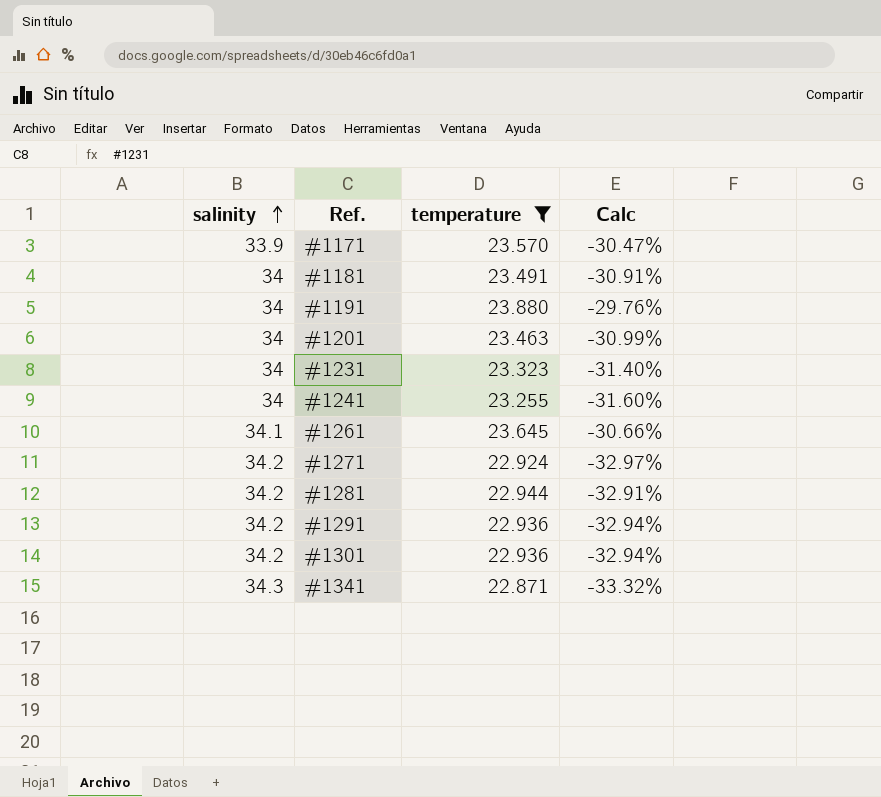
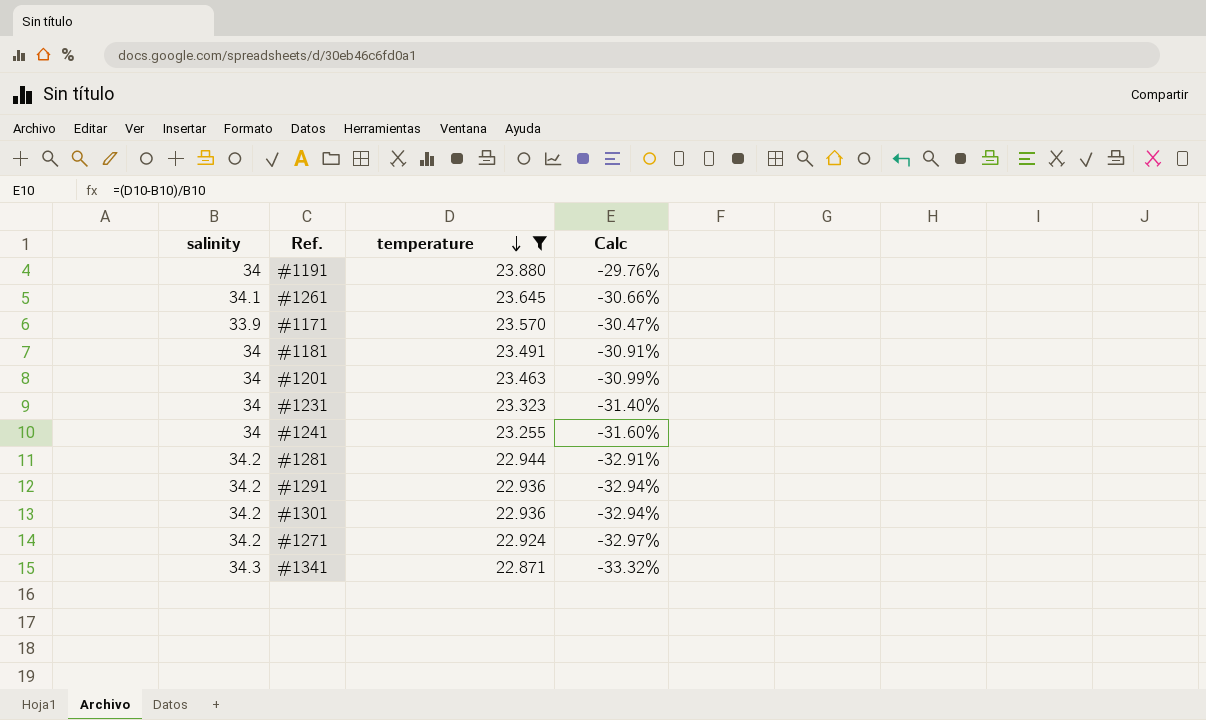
row order: salinity ascending -> temperature descending

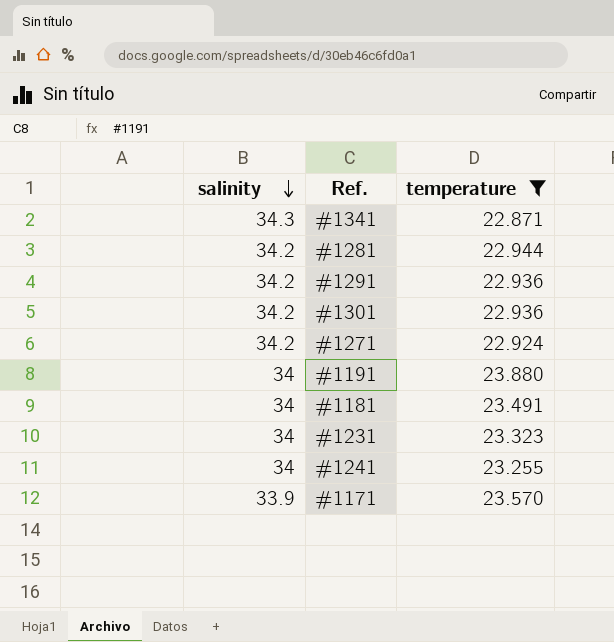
row order: temperature descending -> salinity descending
column Calc | formula: ([temperature] - [salinity]) / [salinity] -> none
row #1261: 34.1 | 23.645 | -30.66% -> none
row #1201: 34 | 23.463 | -30.99% -> none

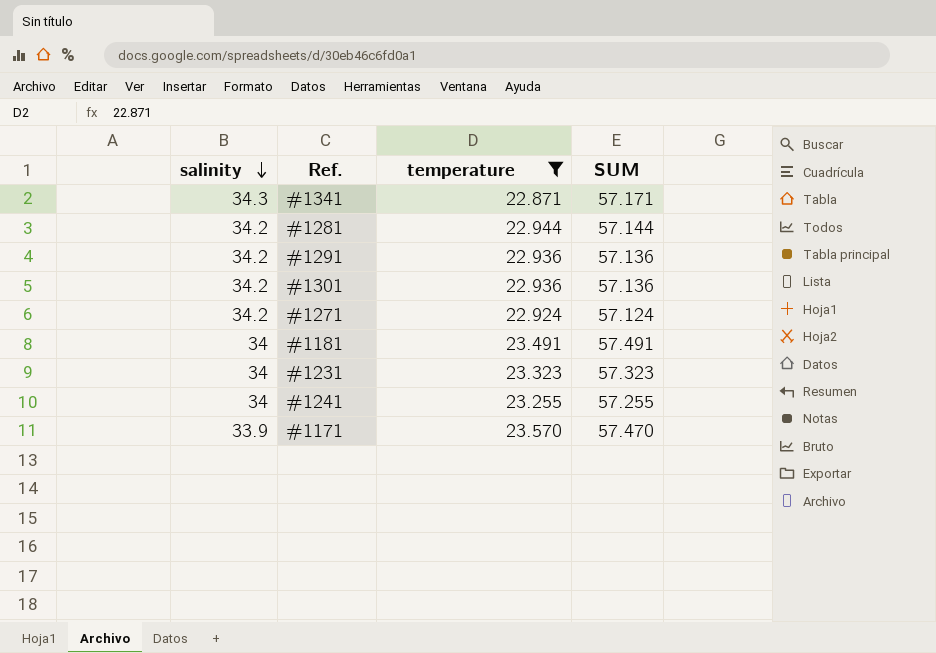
column SUM | formula: none -> [salinity] + [temperature]
row #1191: 34 | 23.880 -> none

